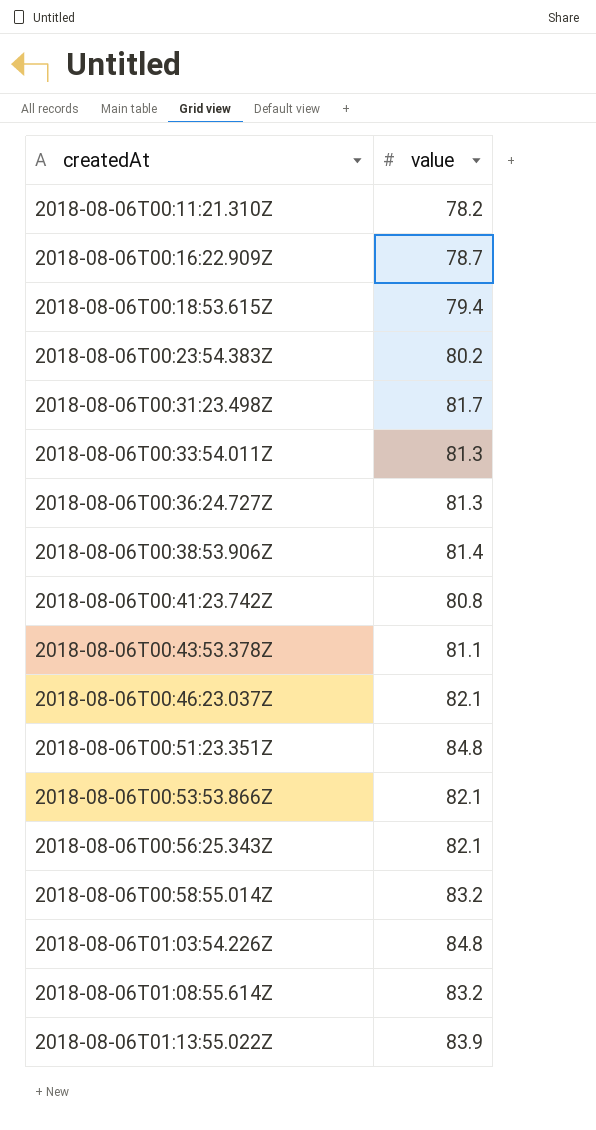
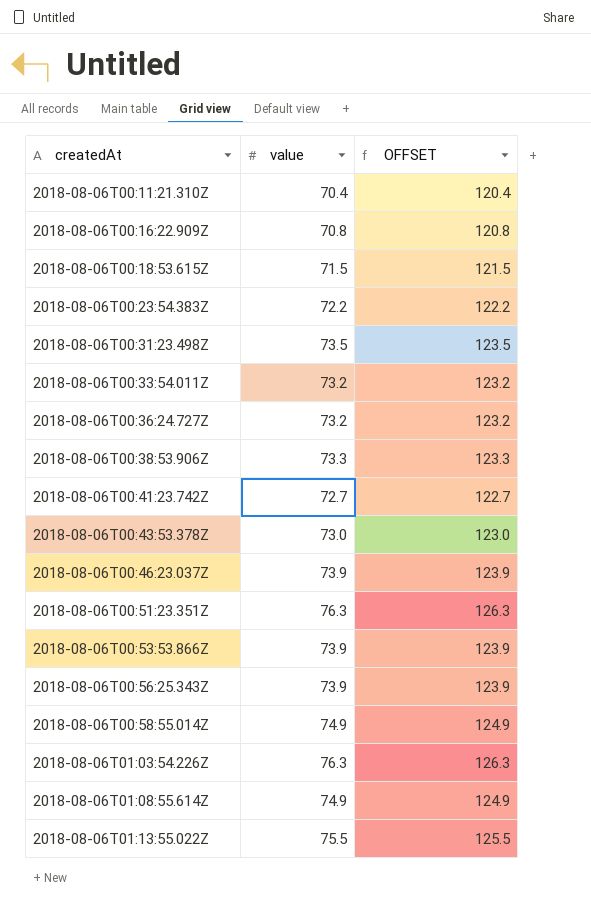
column OFFSET | formula: none -> [value] + 50
2018-08-06T00:11:21.310Z | value: 78.2 -> 70.4
2018-08-06T00:16:22.909Z | value: 78.7 -> 70.8
2018-08-06T00:18:53.615Z | value: 79.4 -> 71.5
2018-08-06T00:23:54.383Z | value: 80.2 -> 72.2
2018-08-06T00:31:23.498Z | value: 81.7 -> 73.5
2018-08-06T00:33:54.011Z | value: 81.3 -> 73.2
2018-08-06T00:36:24.727Z | value: 81.3 -> 73.2
2018-08-06T00:38:53.906Z | value: 81.4 -> 73.3
2018-08-06T00:41:23.742Z | value: 80.8 -> 72.7
2018-08-06T00:43:53.378Z | value: 81.1 -> 73.0
2018-08-06T00:46:23.037Z | value: 82.1 -> 73.9
2018-08-06T00:51:23.351Z | value: 84.8 -> 76.3
2018-08-06T00:53:53.866Z | value: 82.1 -> 73.9
2018-08-06T00:56:25.343Z | value: 82.1 -> 73.9
2018-08-06T00:58:55.014Z | value: 83.2 -> 74.9
2018-08-06T01:03:54.226Z | value: 84.8 -> 76.3
2018-08-06T01:08:55.614Z | value: 83.2 -> 74.9
2018-08-06T01:13:55.022Z | value: 83.9 -> 75.5

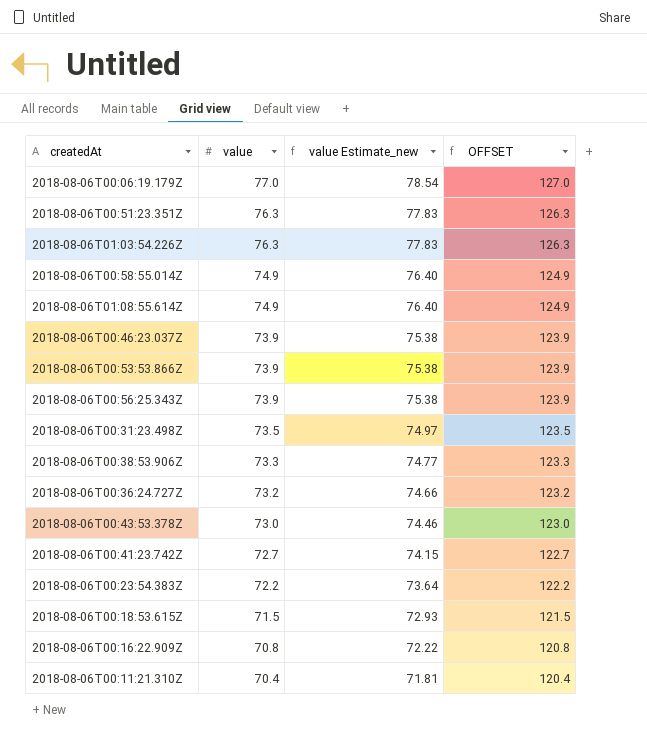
row order: createdAt ascending -> value descending
column value Estimate_new | formula: none -> [value] * 1.02
row 2018-08-06T00:33:54.011Z: 73.2 | 123.2 -> none
row 2018-08-06T01:13:55.022Z: 75.5 | 125.5 -> none
row 2018-08-06T00:06:19.179Z: none -> 77.0 | 78.54 | 127.0

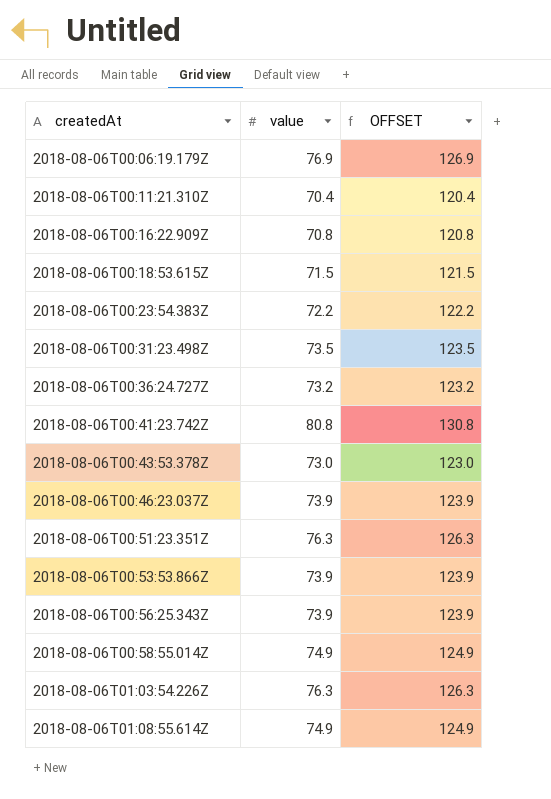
row order: value descending -> createdAt ascending
column value Estimate_new | formula: [value] * 1.02 -> none
row 2018-08-06T00:38:53.906Z: 73.3 | 74.77 | 123.3 -> none
2018-08-06T00:06:19.179Z | value: 77.0 -> 76.9
2018-08-06T00:06:19.179Z | OFFSET: 127.0 -> 126.9
2018-08-06T00:41:23.742Z | value: 72.7 -> 80.8
2018-08-06T00:41:23.742Z | OFFSET: 122.7 -> 130.8

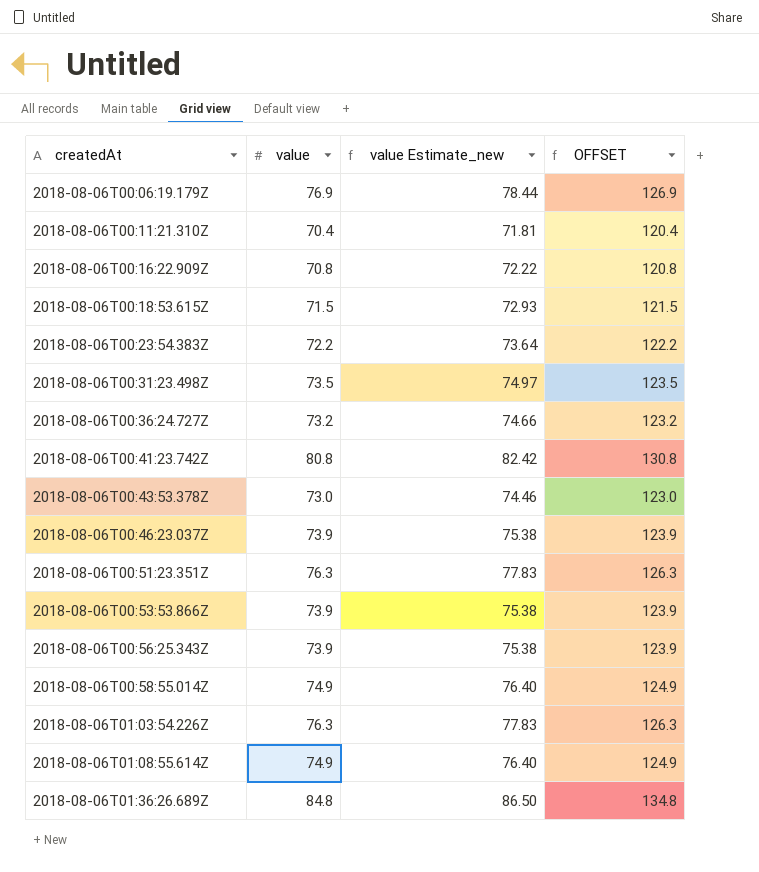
column value Estimate_new | formula: none -> [value] * 1.02
row 2018-08-06T01:36:26.689Z: none -> 84.8 | 86.50 | 134.8

